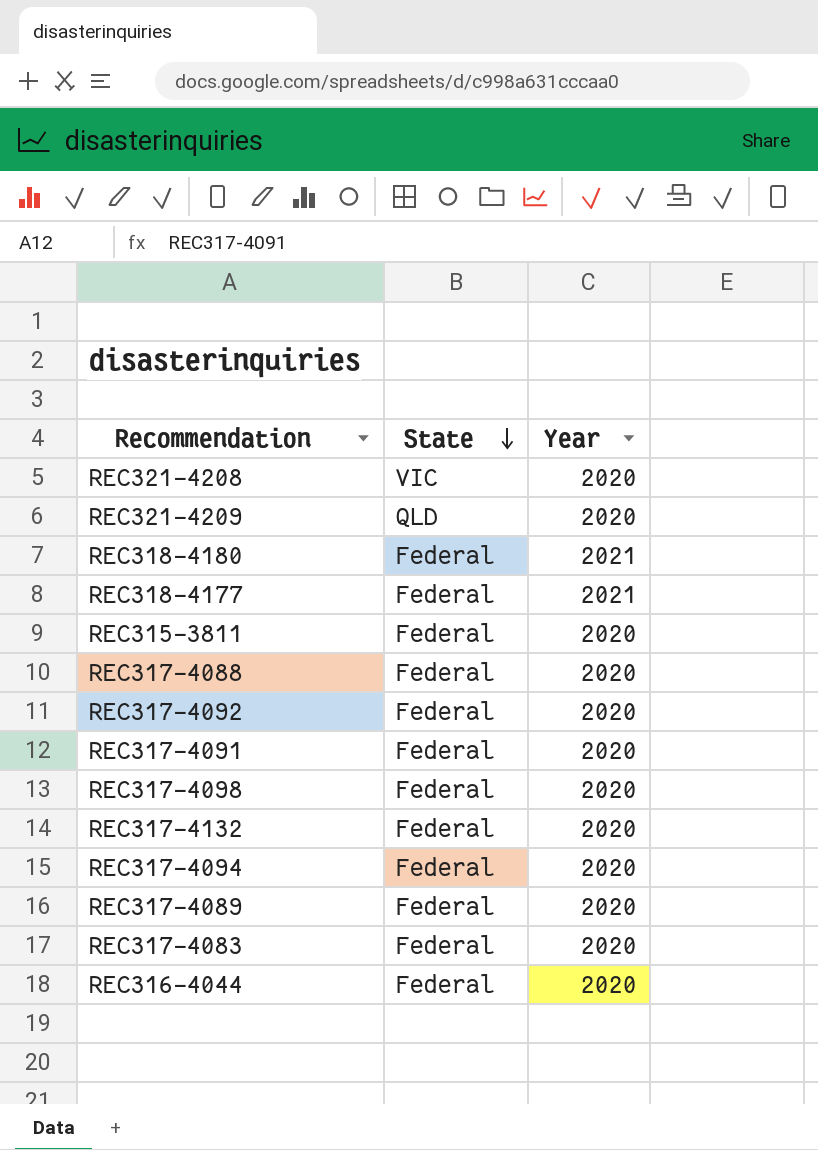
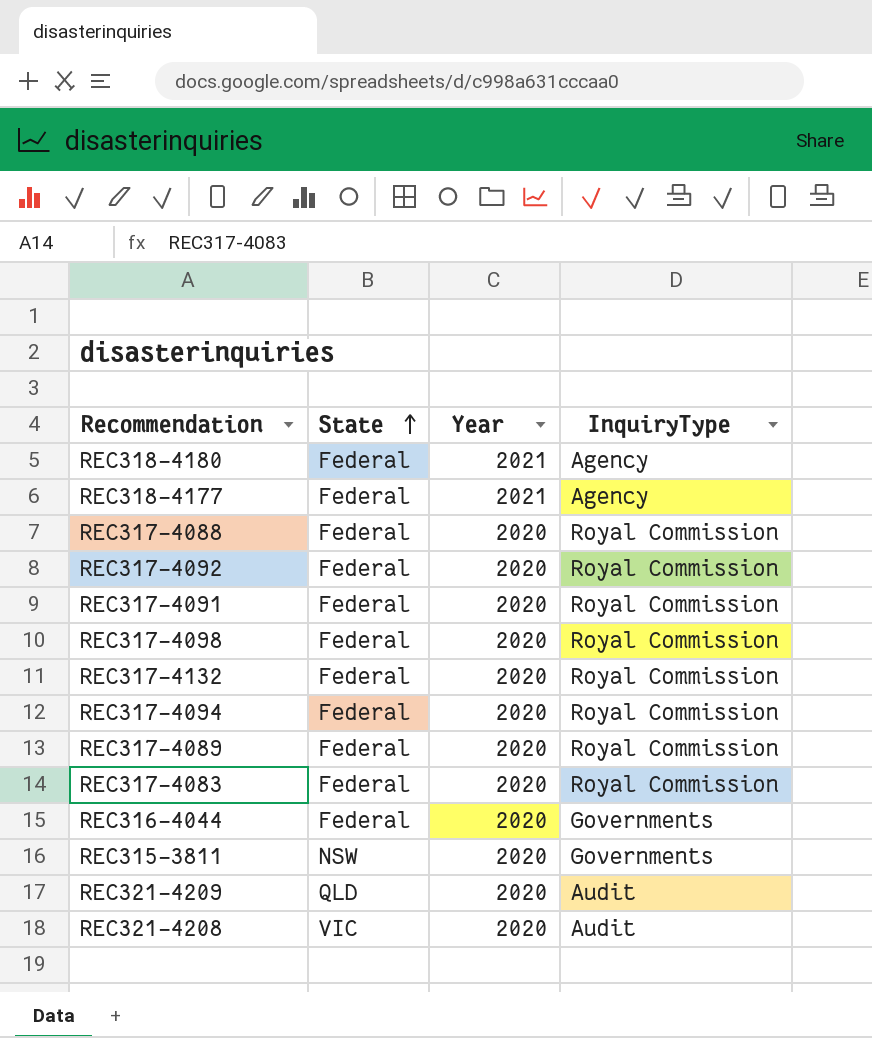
row order: State descending -> State ascending
column InquiryType | position: none -> 4
REC315-3811 | State: Federal -> NSW

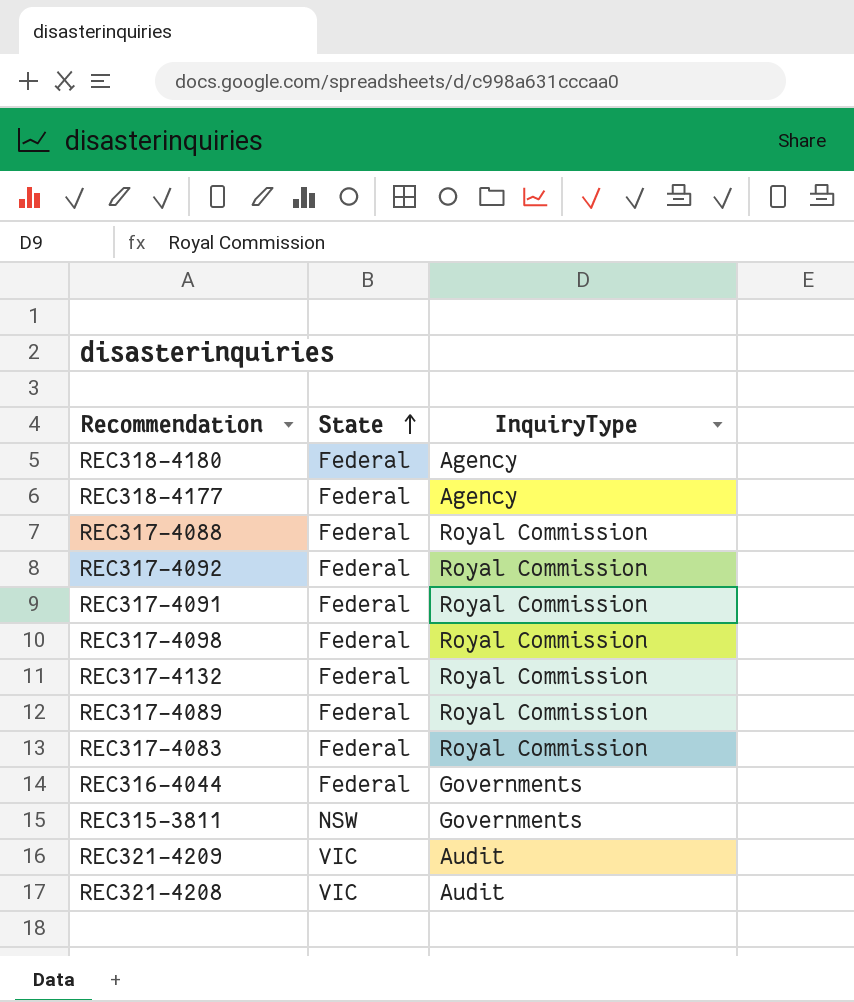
column Year | position: 3 -> none
row REC317-4094: Federal | 2020 | Royal Commission -> none
REC321-4209 | State: QLD -> VIC

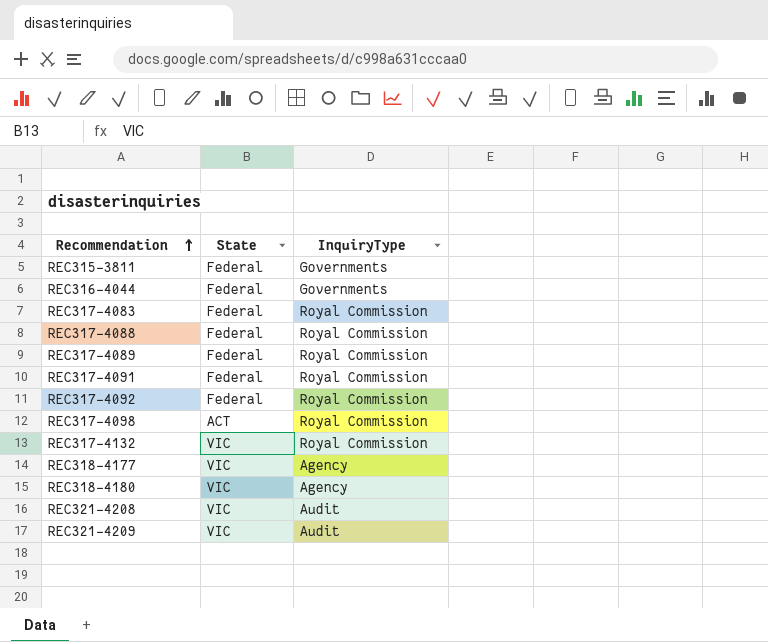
row order: State ascending -> Recommendation ascending
REC315-3811 | State: NSW -> Federal
REC317-4098 | State: Federal -> ACT
REC317-4132 | State: Federal -> VIC
REC318-4177 | State: Federal -> VIC
REC318-4180 | State: Federal -> VIC

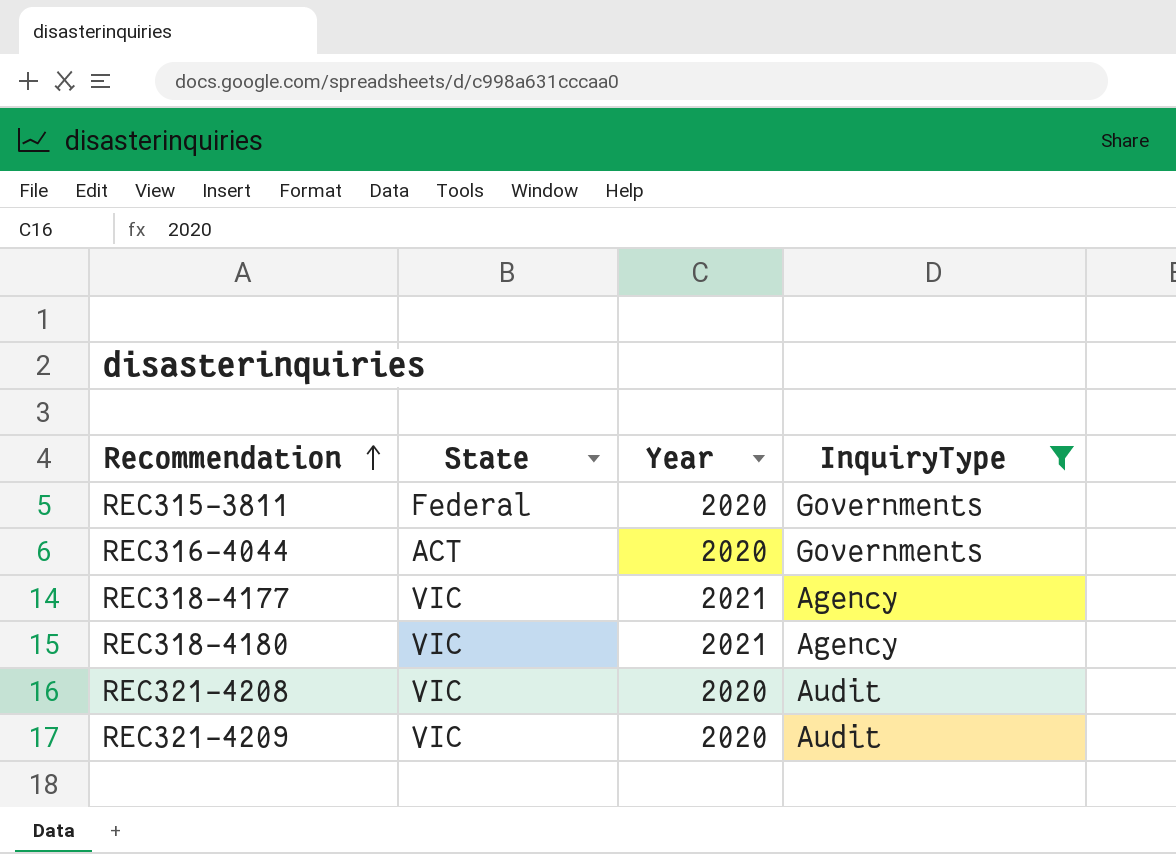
filter: none -> InquiryType != Royal Commission
column Year | position: none -> 3
REC316-4044 | State: Federal -> ACT

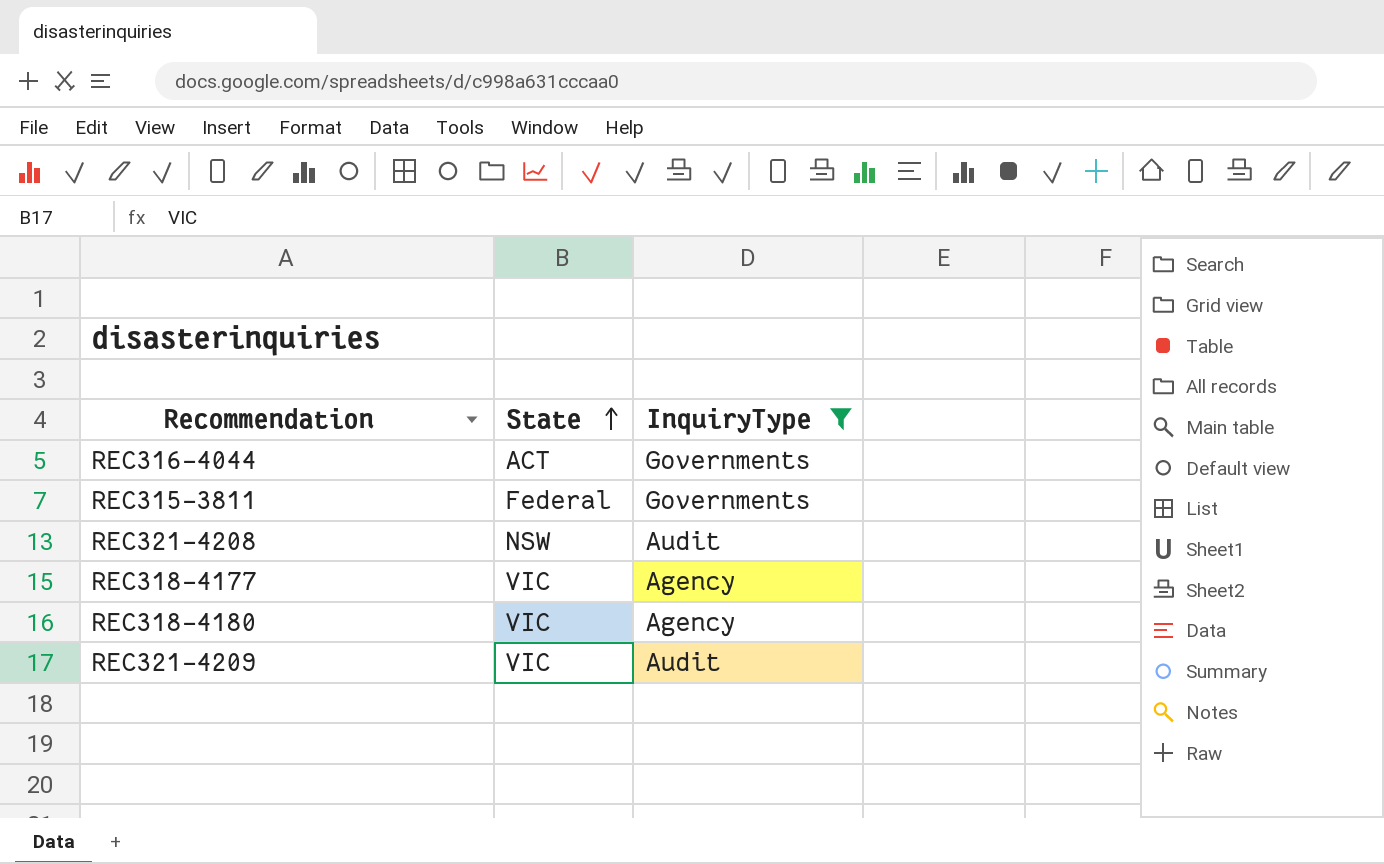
row order: Recommendation ascending -> State ascending
column Year | position: 3 -> none
REC321-4208 | State: VIC -> NSW

